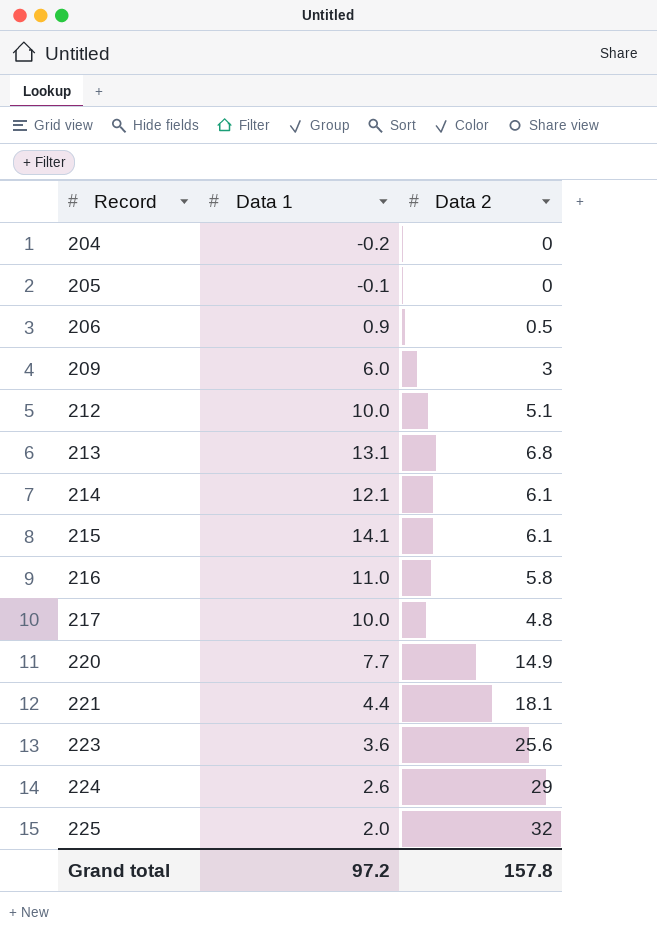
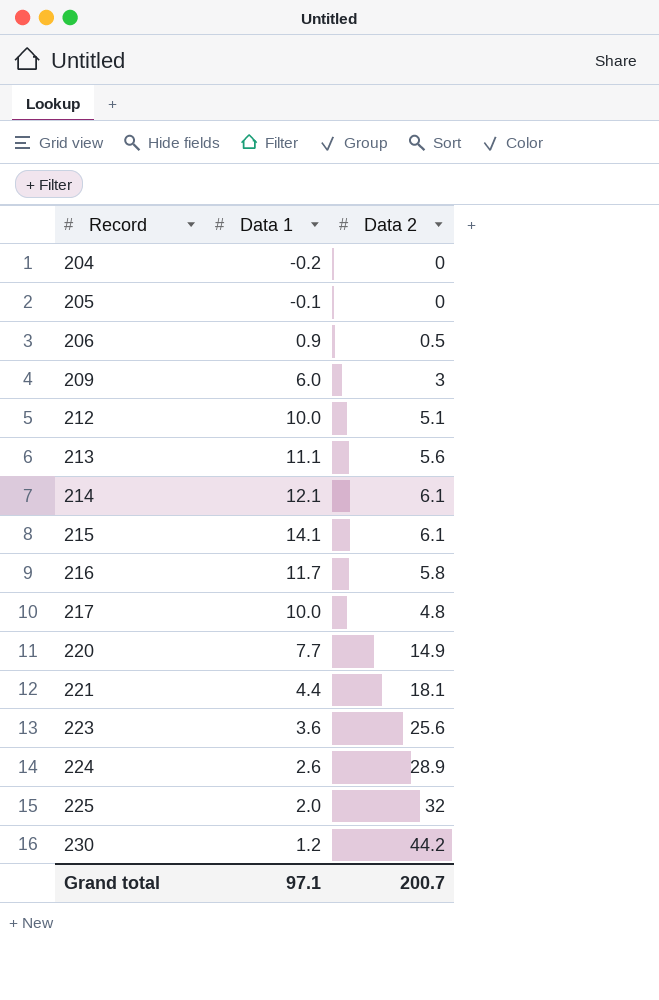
213 | Data 1: 13.1 -> 11.1
213 | Data 2: 6.8 -> 5.6
216 | Data 1: 11.0 -> 11.7
224 | Data 2: 29 -> 28.9
row 230: none -> 1.2 | 44.2
Grand total | Data 1: 97.2 -> 97.1
Grand total | Data 2: 157.8 -> 200.7

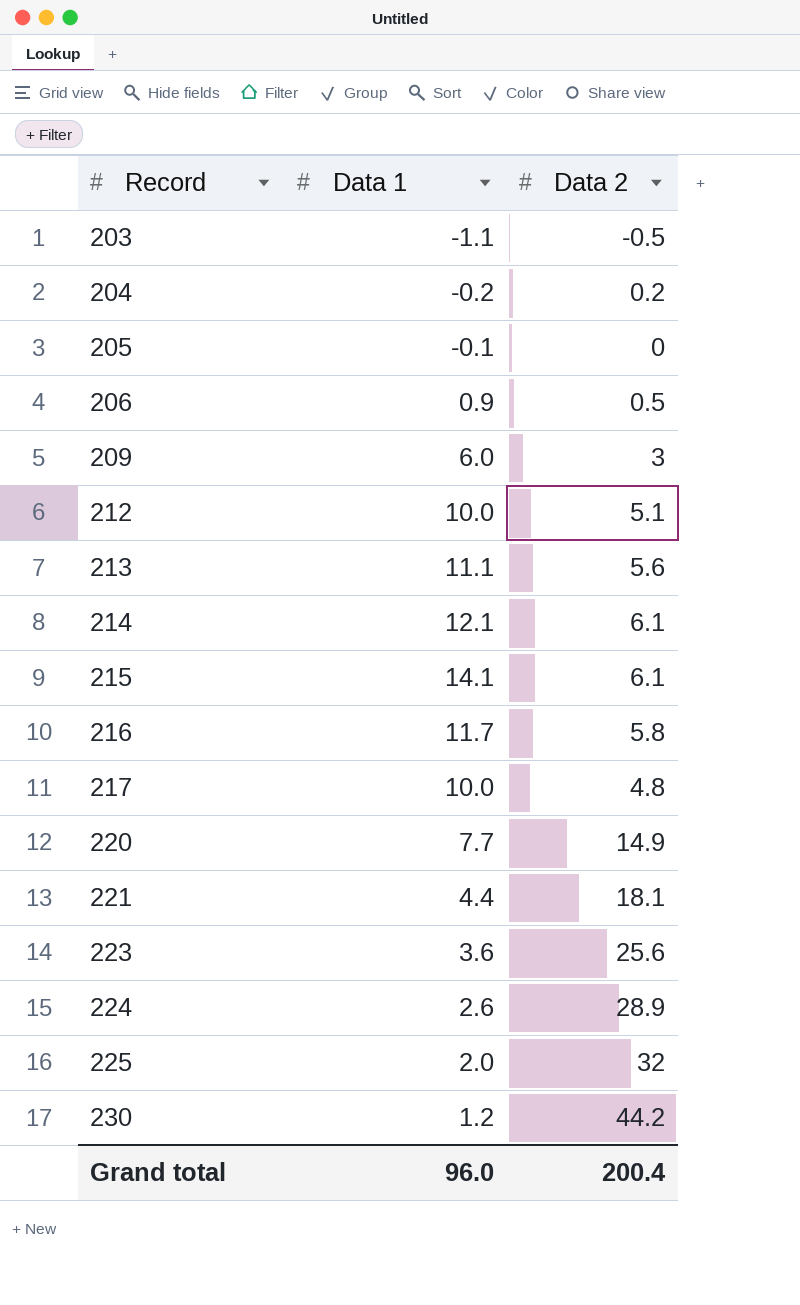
row 203: none -> -1.1 | -0.5
204 | Data 2: 0 -> 0.2
Grand total | Data 1: 97.1 -> 96.0
Grand total | Data 2: 200.7 -> 200.4

